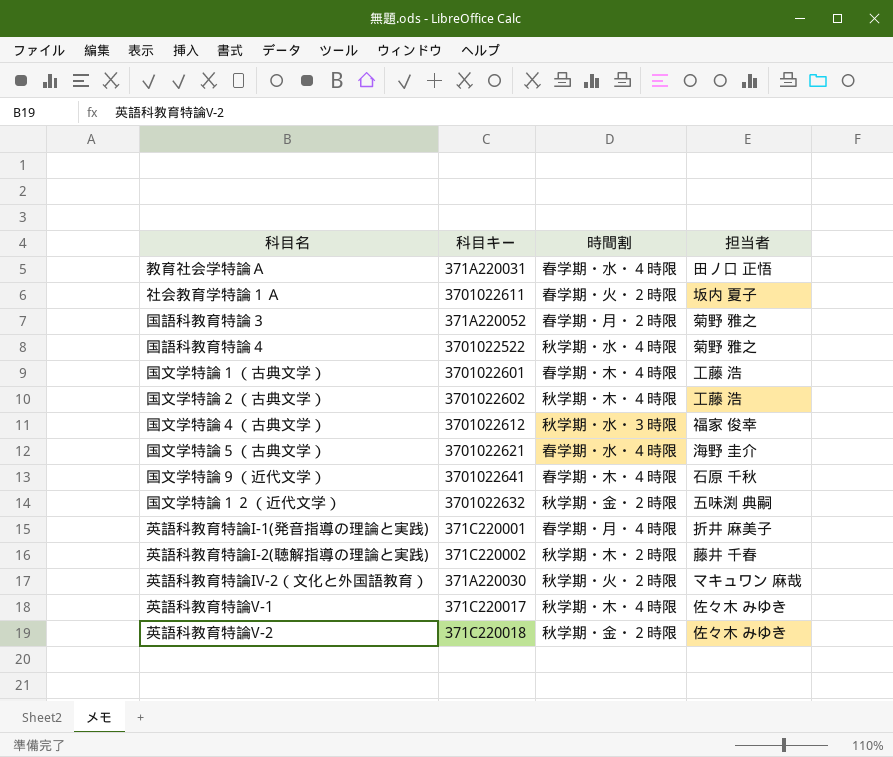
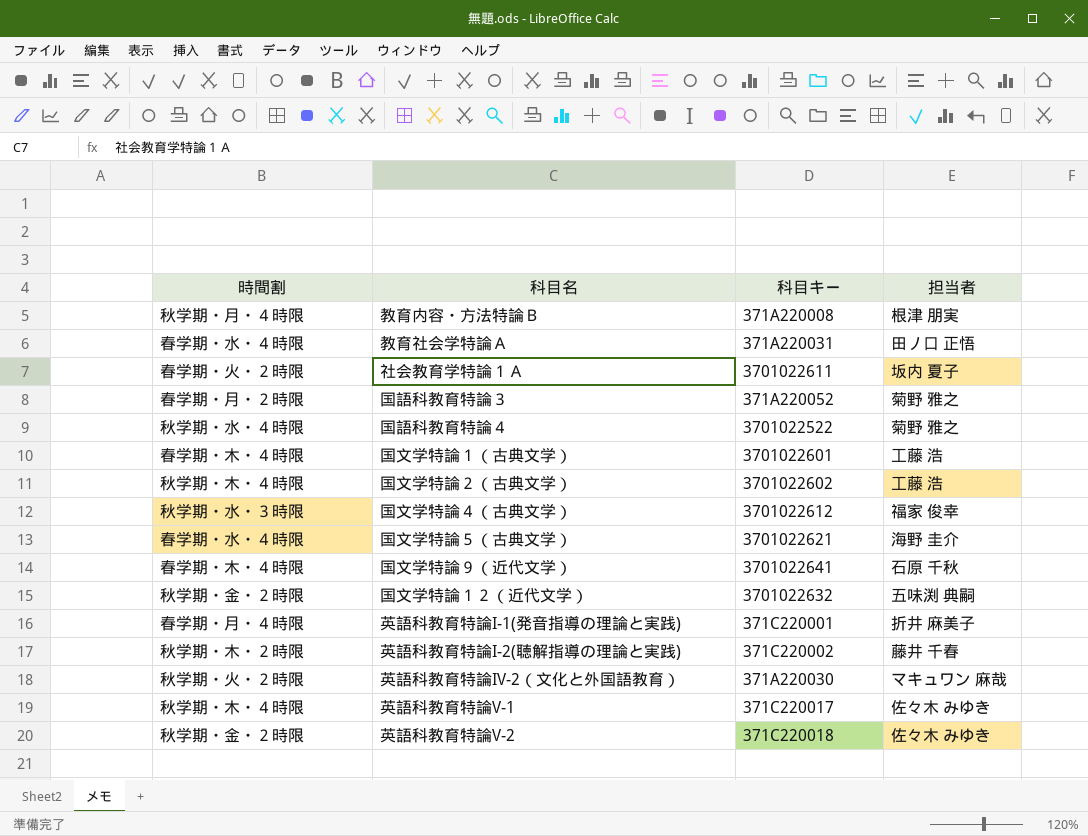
column 時間割 | position: 3 -> 1
row 教育内容・方法特論Ｂ: none -> 秋学期・月・４時限 | 371A220008 | 根津 朋実

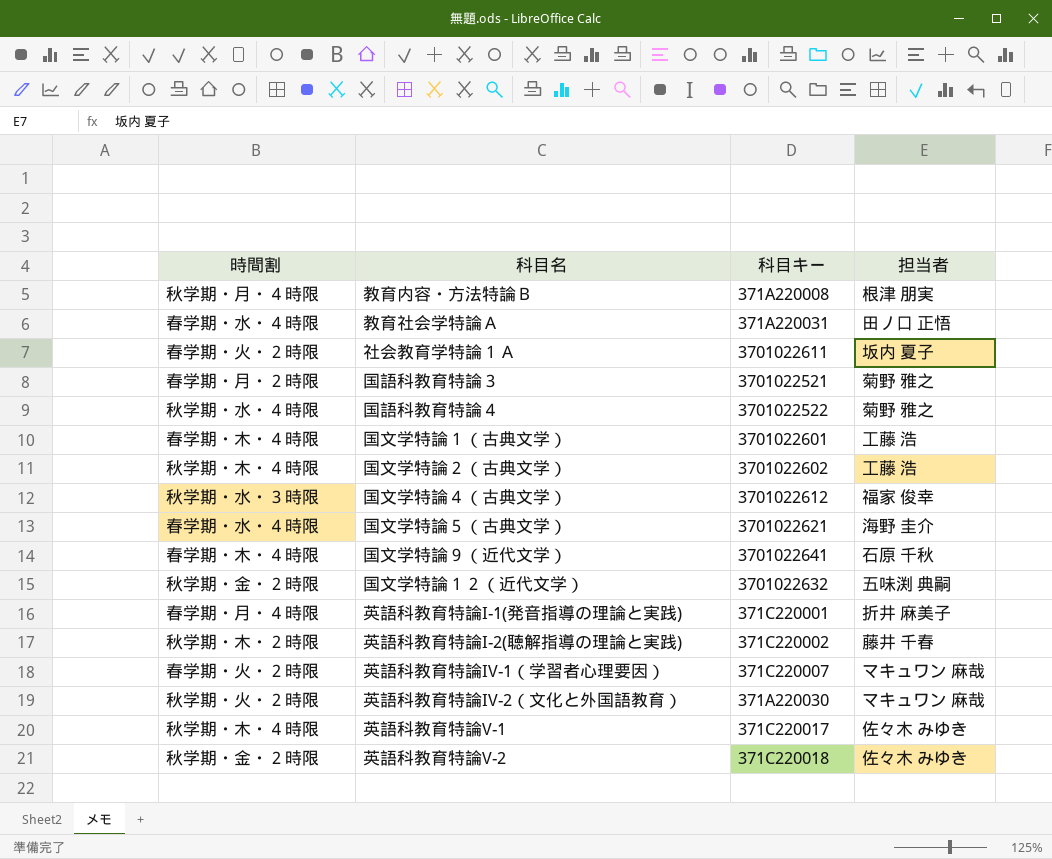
国語科教育特論３ | 科目キー: 371A220052 -> 3701022521
row 英語科教育特論IV-1（学習者心理要因）: none -> 春学期・火・２時限 | 371C220007 | マキュワン 麻哉

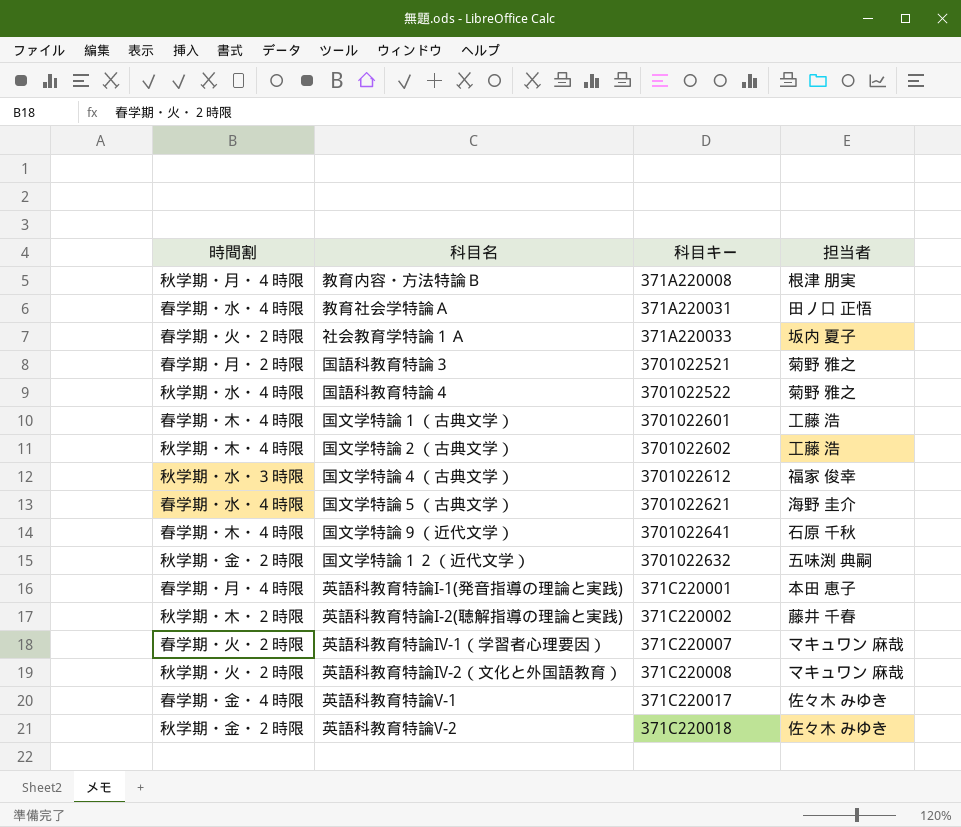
社会教育学特論１Ａ | 科目キー: 3701022611 -> 371A220033
英語科教育特論I-1(発音指導の理論と実践) | 担当者: 折井 麻美子 -> 本田 恵子
英語科教育特論IV-2（文化と外国語教育） | 科目キー: 371A220030 -> 371C220008
英語科教育特論V-1 | 時間割: 秋学期・木・４時限 -> 春学期・金・４時限

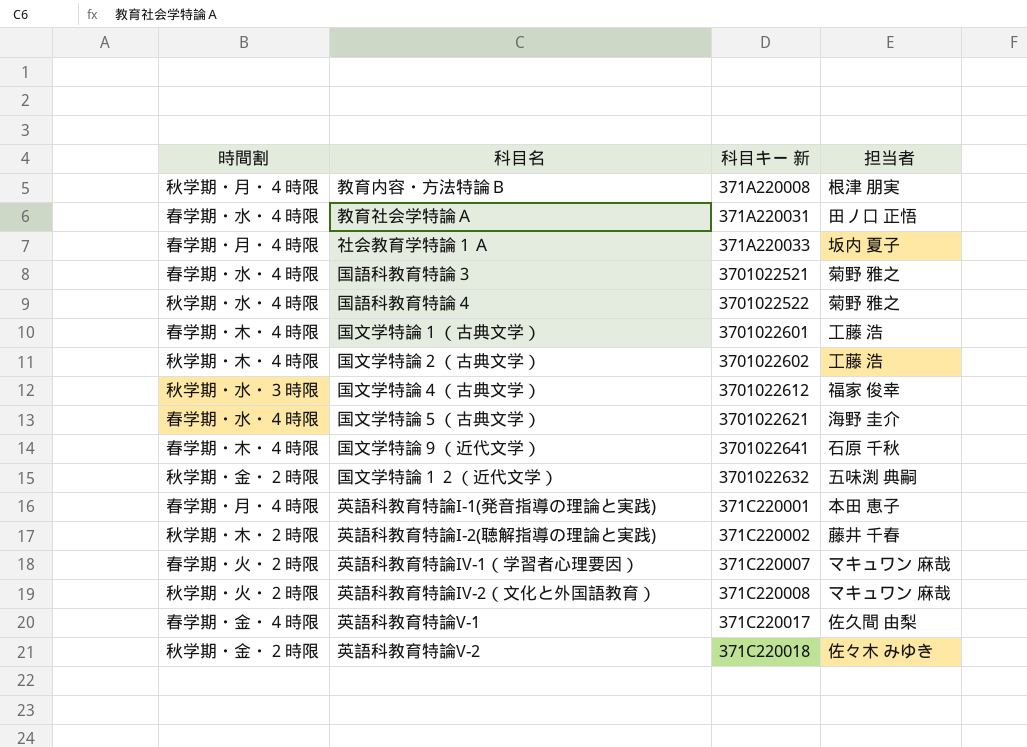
column name: 科目キー -> 科目キー 新
社会教育学特論１Ａ | 時間割: 春学期・火・２時限 -> 春学期・月・４時限
国語科教育特論３ | 時間割: 春学期・月・２時限 -> 春学期・水・４時限
英語科教育特論V-1 | 担当者: 佐々木 みゆき -> 佐久間 由梨

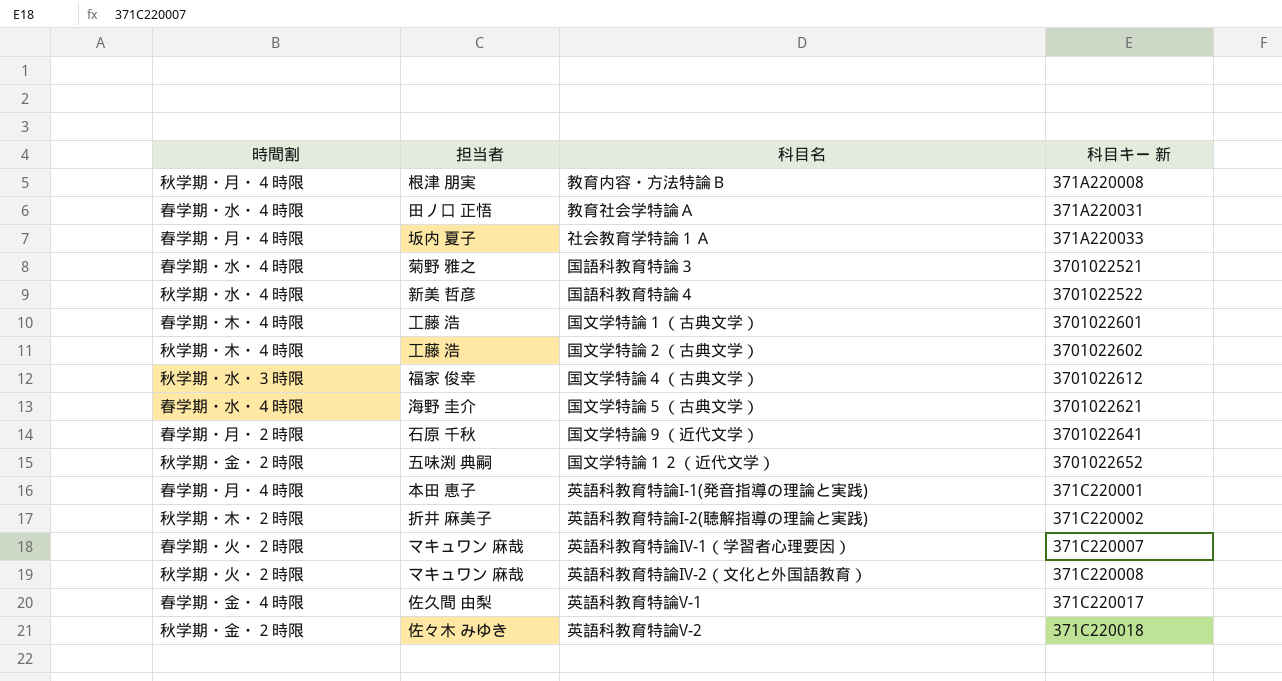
column 担当者 | position: 4 -> 2
国語科教育特論４ | 担当者: 菊野 雅之 -> 新美 哲彦
国文学特論９（近代文学） | 時間割: 春学期・木・４時限 -> 春学期・月・２時限
国文学特論１２（近代文学） | 科目キー 新: 3701022632 -> 3701022652
英語科教育特論I-2(聴解指導の理論と実践) | 担当者: 藤井 千春 -> 折井 麻美子

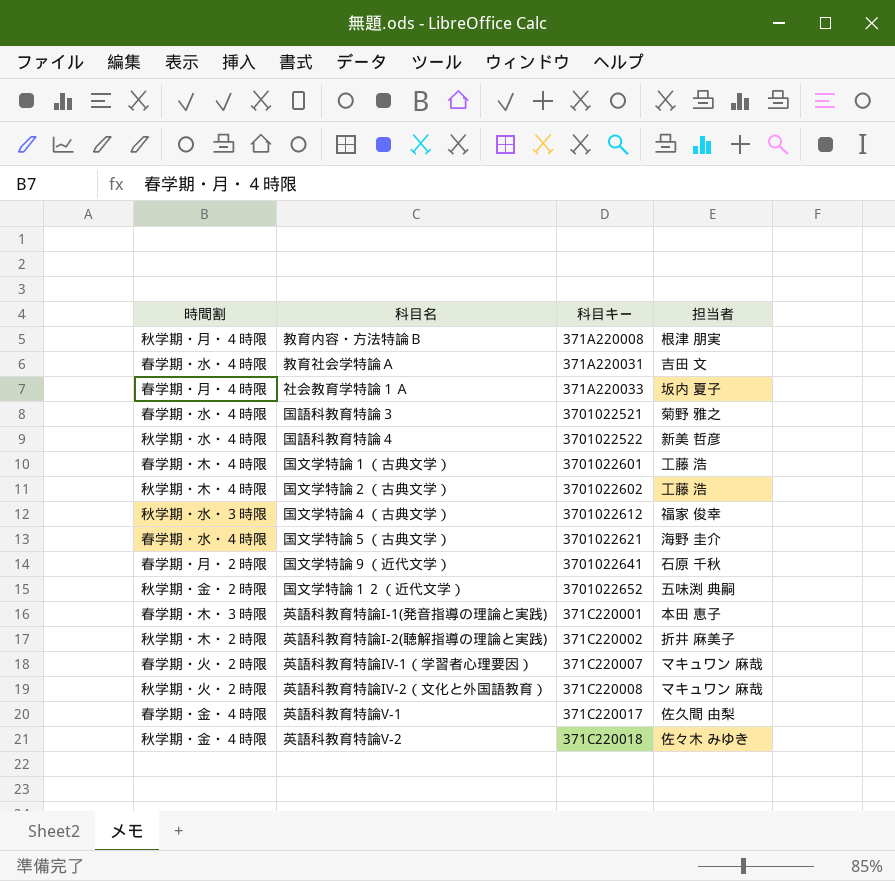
column name: 科目キー 新 -> 科目キー
column 担当者 | position: 2 -> 4
教育社会学特論Ａ | 担当者: 田ノ口 正悟 -> 吉田 文
英語科教育特論I-1(発音指導の理論と実践) | 時間割: 春学期・月・４時限 -> 春学期・木・３時限
英語科教育特論V-2 | 時間割: 秋学期・金・２時限 -> 秋学期・金・４時限

